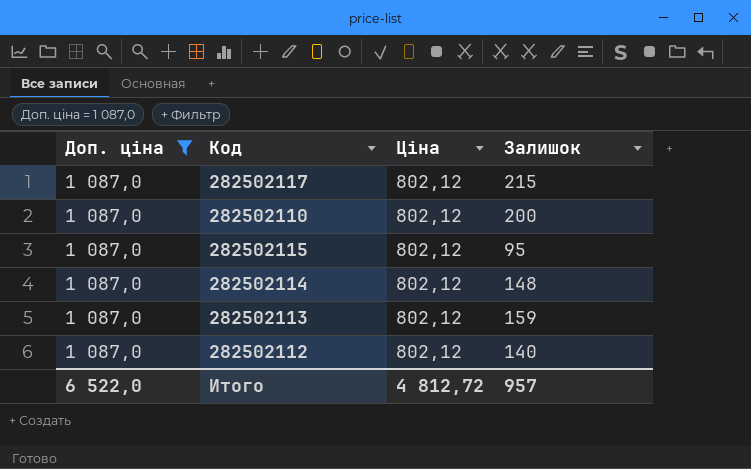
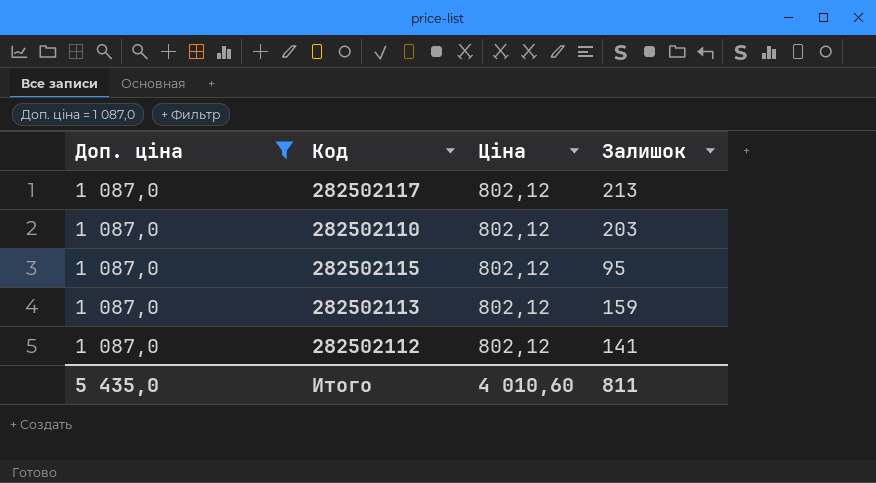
row 282502114: 1 087,0 | 802,12 | 148 -> none
282502117 | Залишок: 215 -> 213
282502110 | Залишок: 200 -> 203
282502112 | Залишок: 140 -> 141
Итого | Доп. ціна: 6 522,0 -> 5 435,0
Итого | Ціна: 4 812,72 -> 4 010,60
Итого | Залишок: 957 -> 811

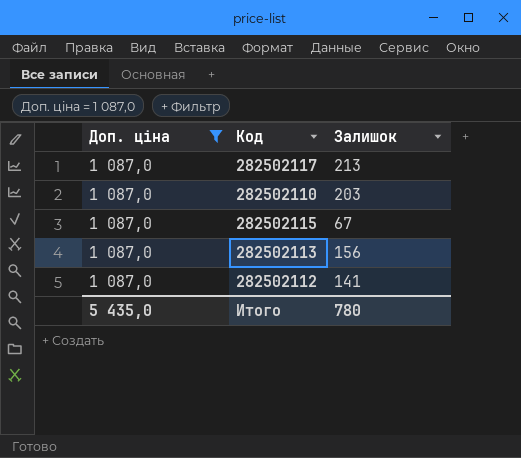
column Ціна | position: 3 -> none
282502115 | Залишок: 95 -> 67
282502113 | Залишок: 159 -> 156
Итого | Залишок: 811 -> 780

